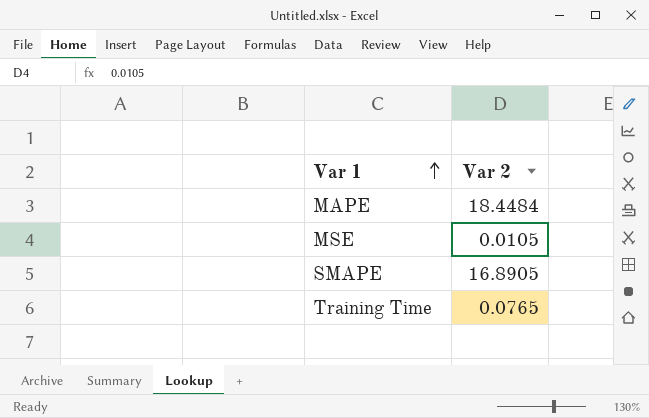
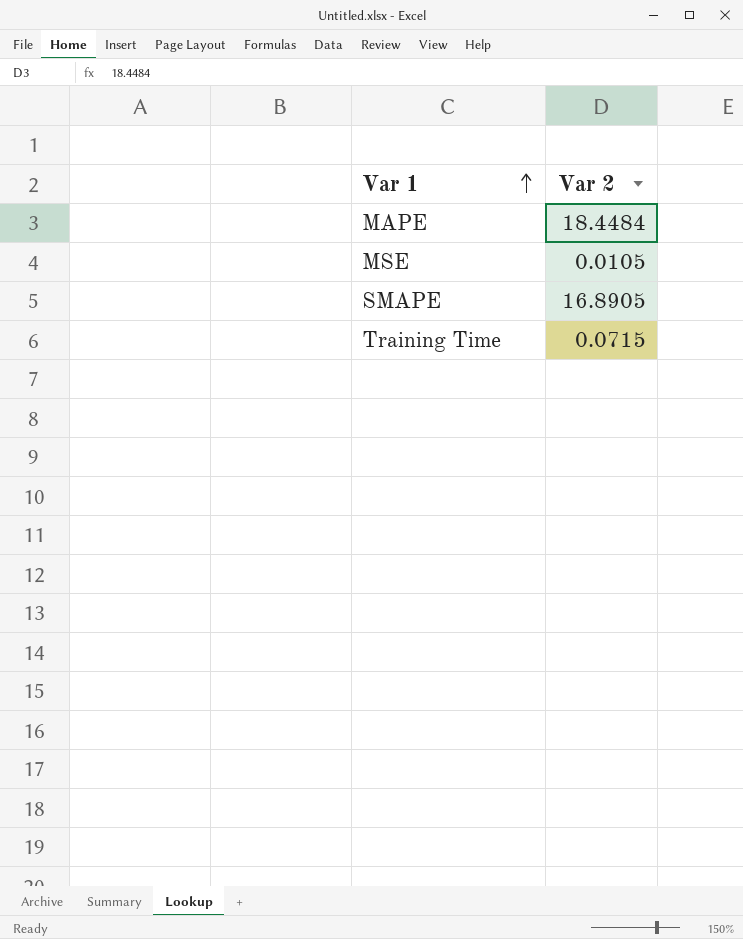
Training Time | Var 2: 0.0765 -> 0.0715

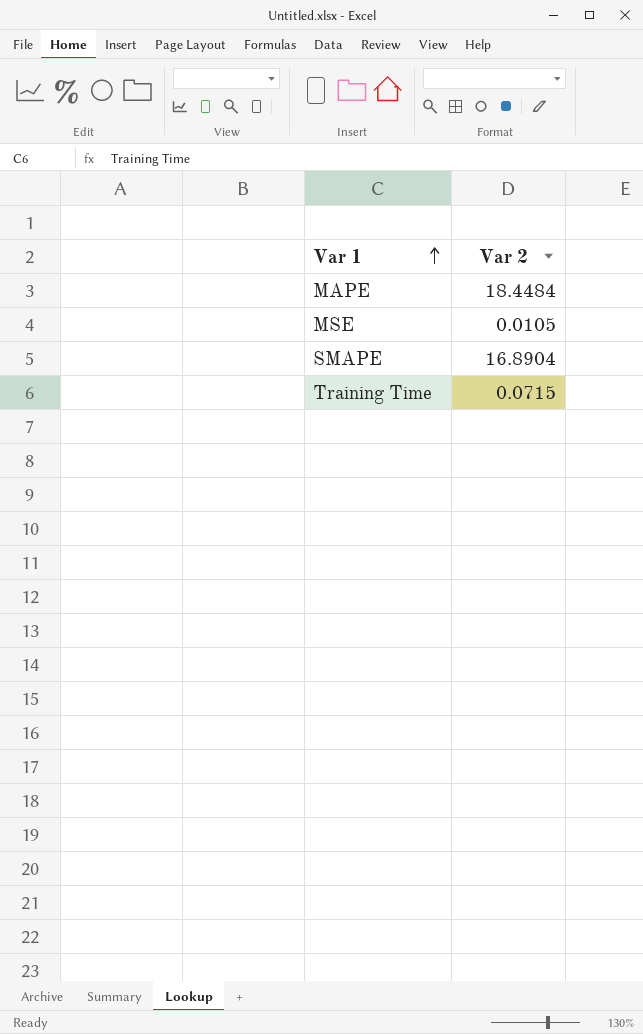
SMAPE | Var 2: 16.8905 -> 16.8904

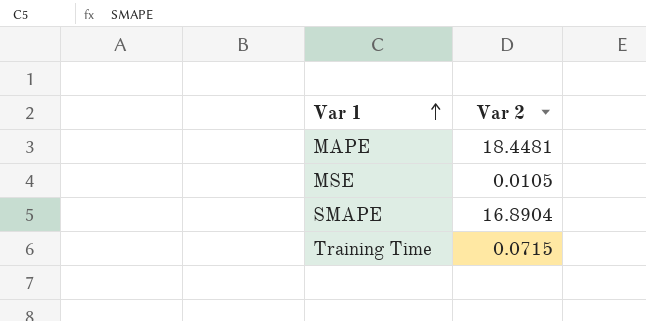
MAPE | Var 2: 18.4484 -> 18.4481

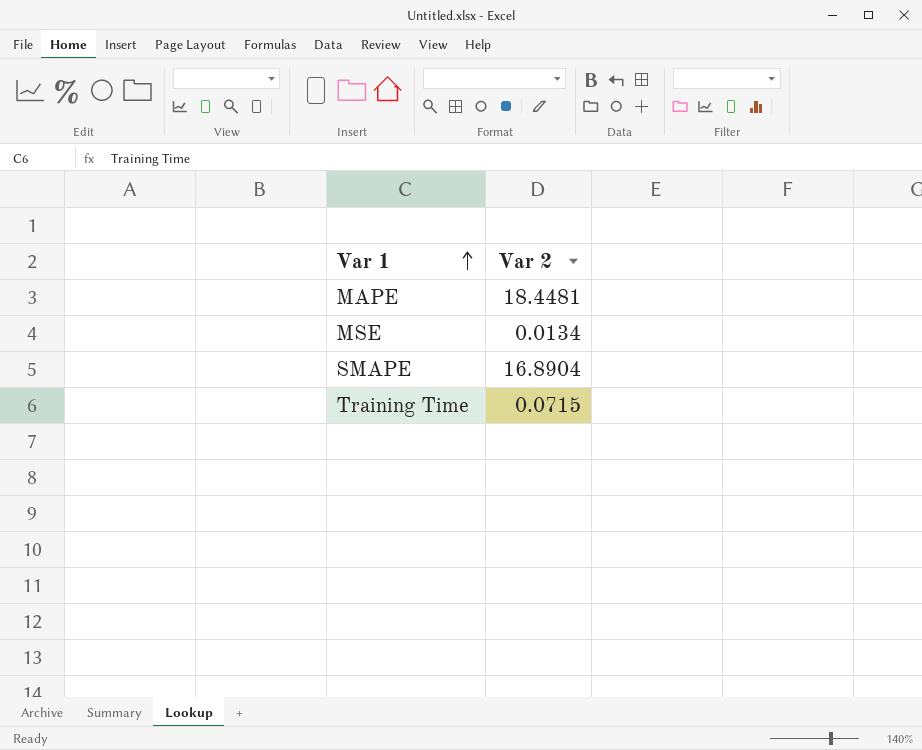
MSE | Var 2: 0.0105 -> 0.0134

